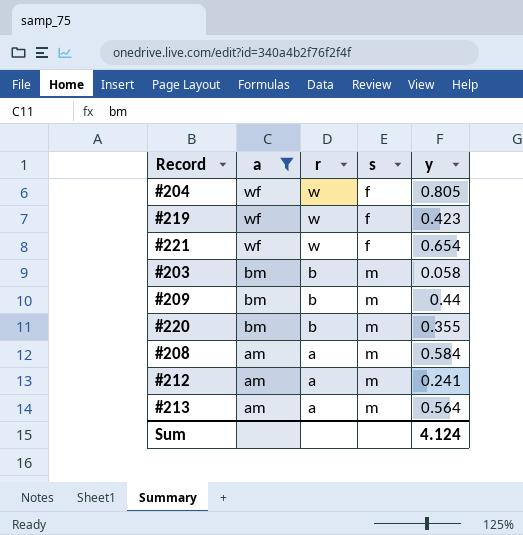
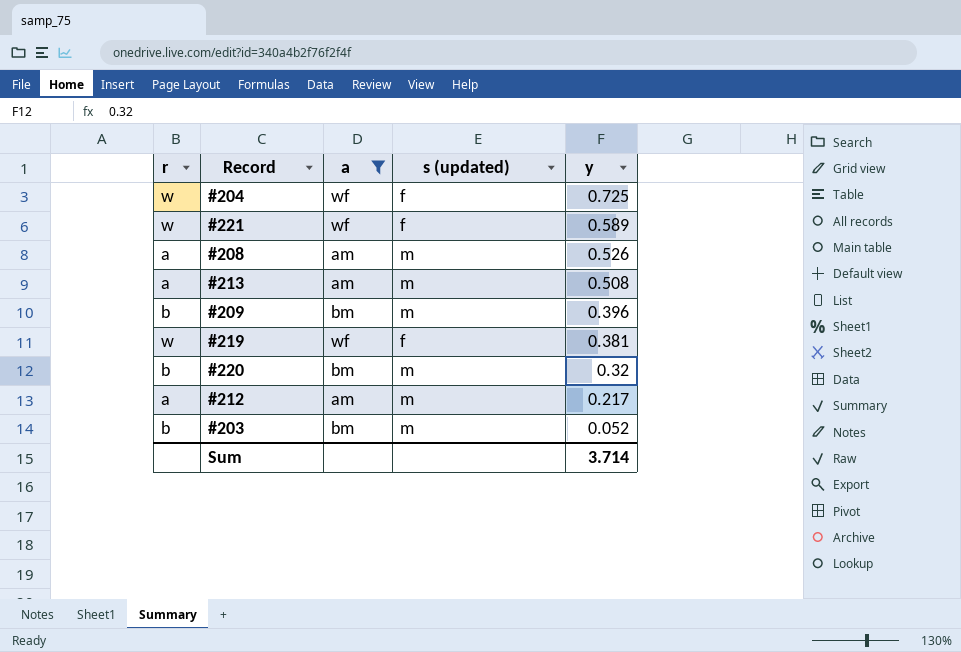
row order: a descending -> y descending
column r | position: 3 -> 1
column name: s -> s (updated)
#204 | y: 0.805 -> 0.725
#221 | y: 0.654 -> 0.589
#208 | y: 0.584 -> 0.526
#213 | y: 0.564 -> 0.508
#209 | y: 0.44 -> 0.396
#219 | y: 0.423 -> 0.381
#220 | y: 0.355 -> 0.32
#212 | y: 0.241 -> 0.217
#203 | y: 0.058 -> 0.052
Sum | y: 4.124 -> 3.714

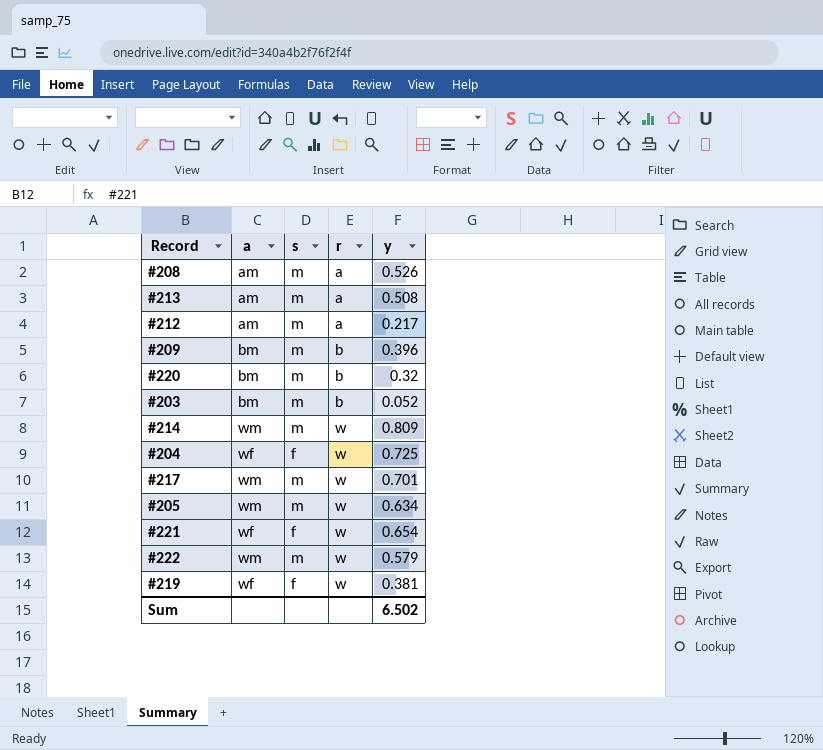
filter: a != wm -> none
row order: y descending -> r ascending
column name: s (updated) -> s
column r | position: 1 -> 4
#221 | y: 0.589 -> 0.654
Sum | y: 3.714 -> 6.502

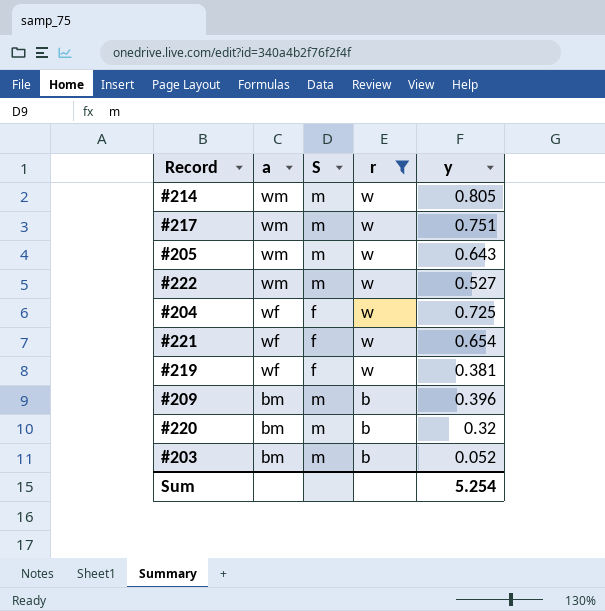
filter: none -> r != a
row order: r ascending -> a descending
column name: s -> S
#214 | y: 0.809 -> 0.805
#217 | y: 0.701 -> 0.751
#205 | y: 0.634 -> 0.643
#222 | y: 0.579 -> 0.527
Sum | y: 6.502 -> 5.254

